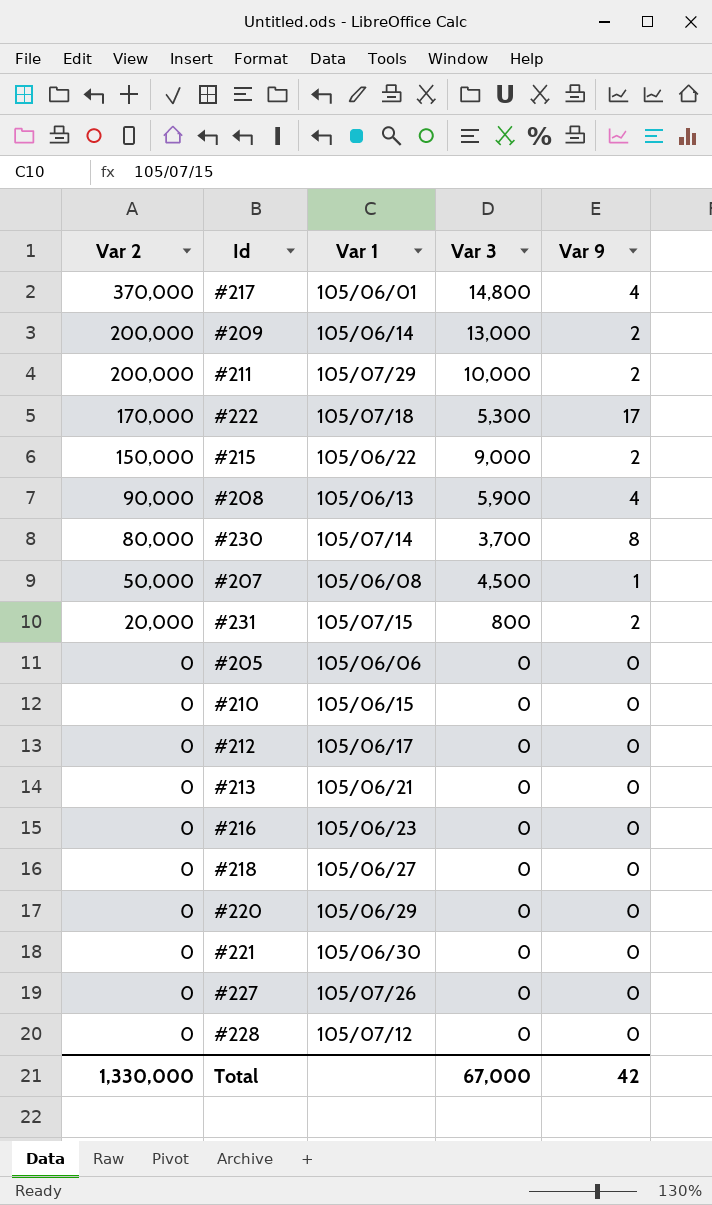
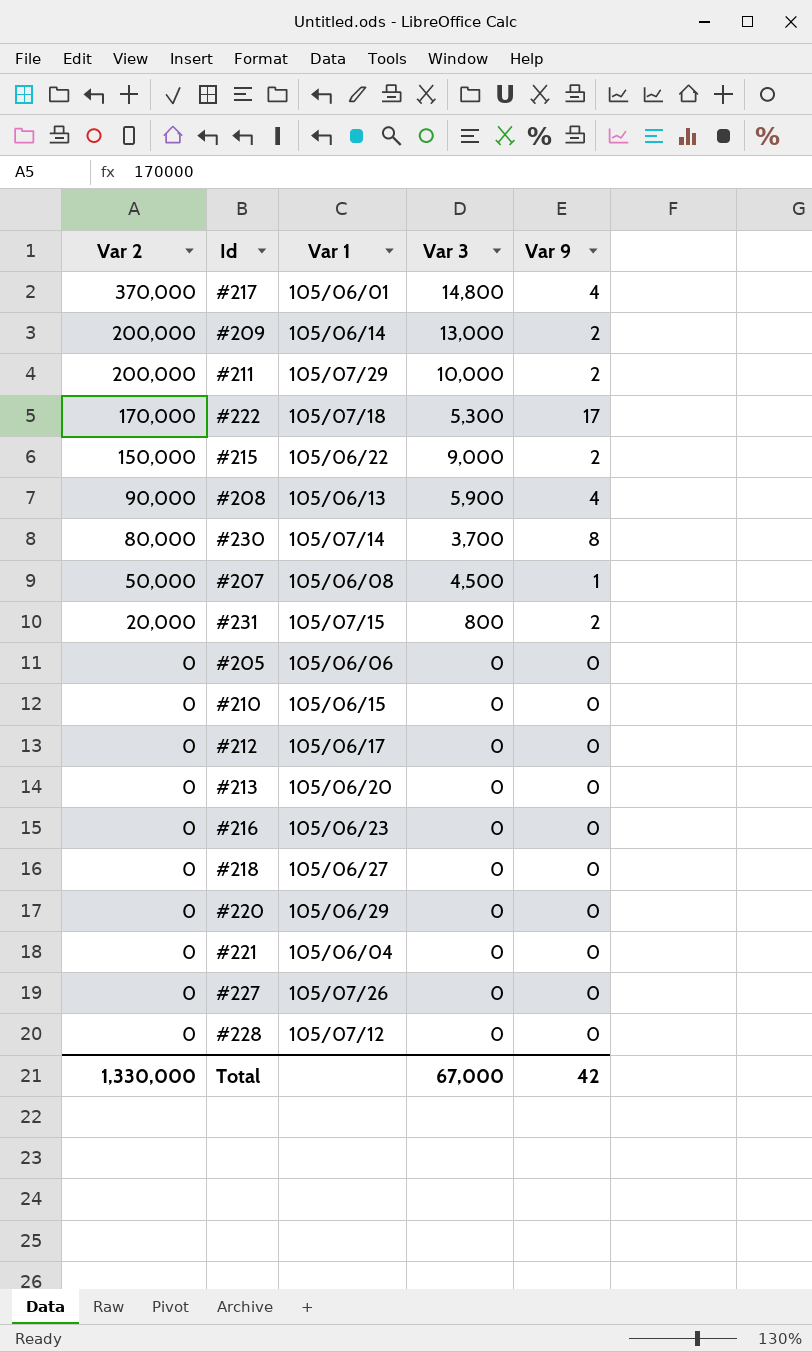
#213 | Var 1: 105/06/21 -> 105/06/20
#221 | Var 1: 105/06/30 -> 105/06/04

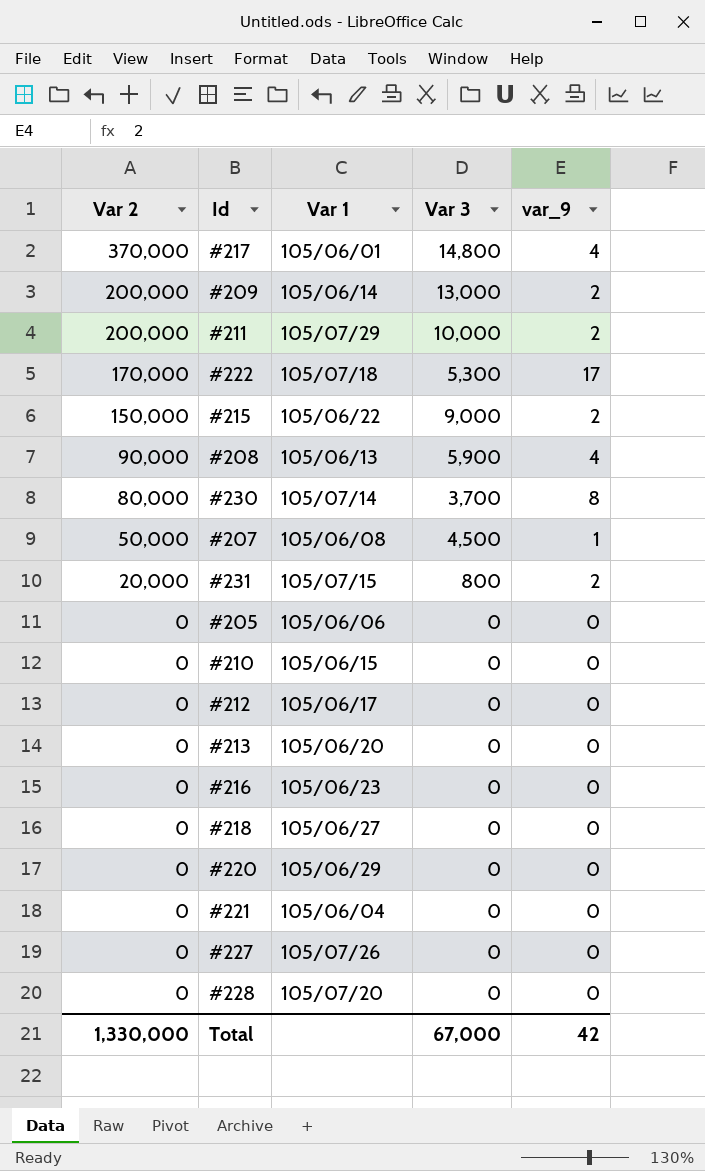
column name: Var 9 -> var_9
#228 | Var 1: 105/07/12 -> 105/07/20

